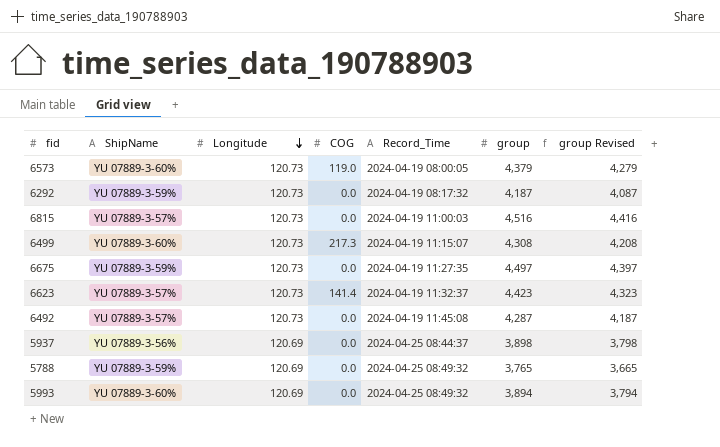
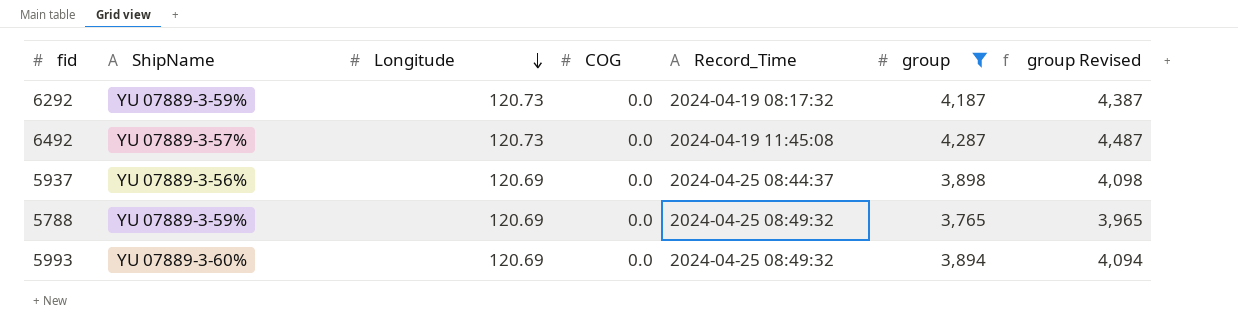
filter: none -> group <= 4,287
column group Revised | formula: [group] - 100 -> [group] + 200

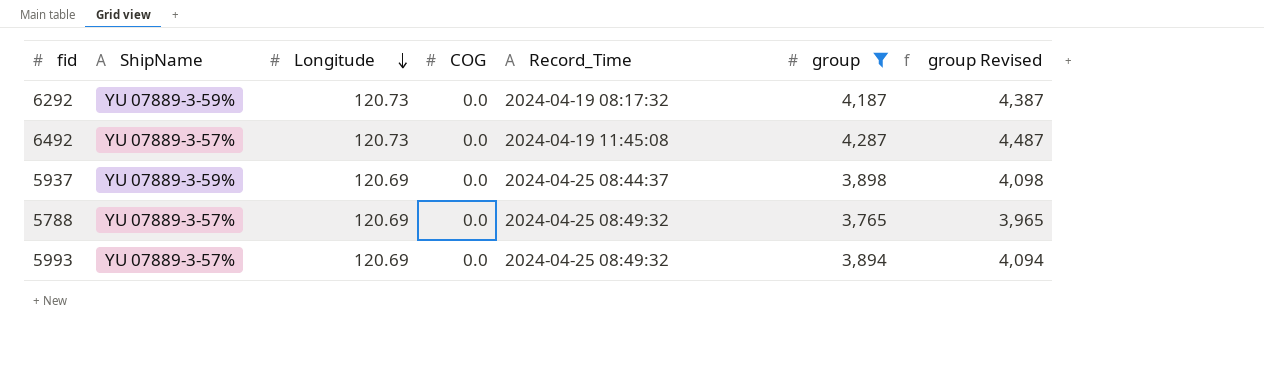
5937 | ShipName: YU 07889-3-56% -> YU 07889-3-59%
5788 | ShipName: YU 07889-3-59% -> YU 07889-3-57%
5993 | ShipName: YU 07889-3-60% -> YU 07889-3-57%

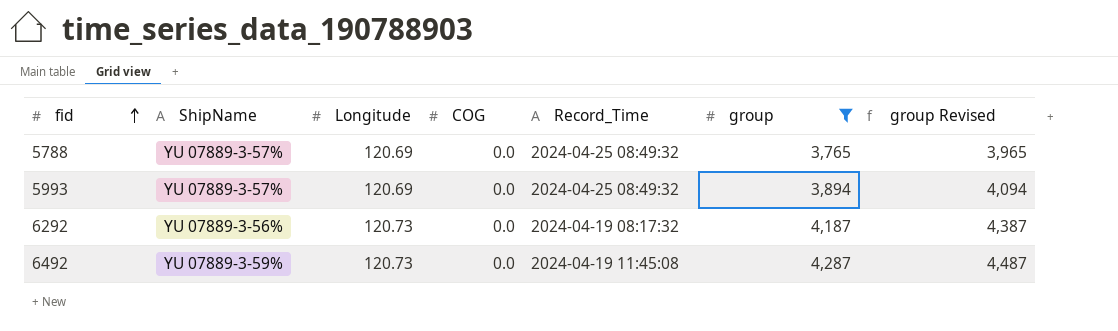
row order: Longitude descending -> fid ascending
row 5937: YU 07889-3-59% | 120.69 | 0.0 | 2024-04-25 08:44:37 | 3,898 | 4,098 -> none
6292 | ShipName: YU 07889-3-59% -> YU 07889-3-56%
6492 | ShipName: YU 07889-3-57% -> YU 07889-3-59%

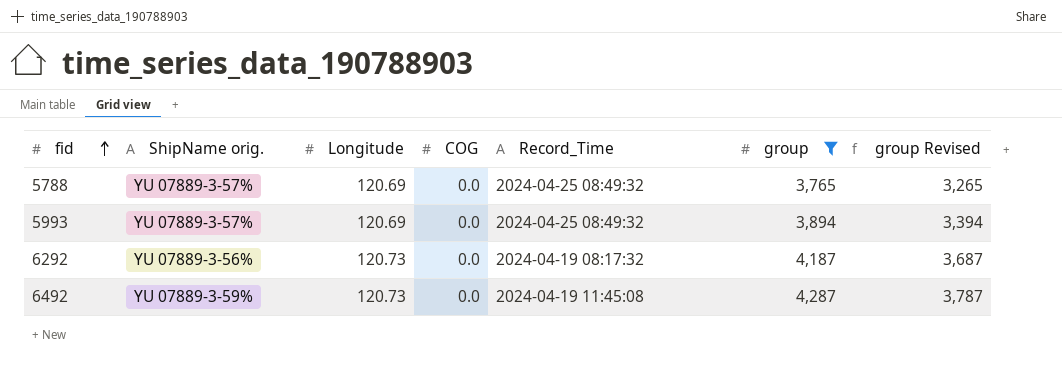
column name: ShipName -> ShipName orig.
column group Revised | formula: [group] + 200 -> [group] - 500

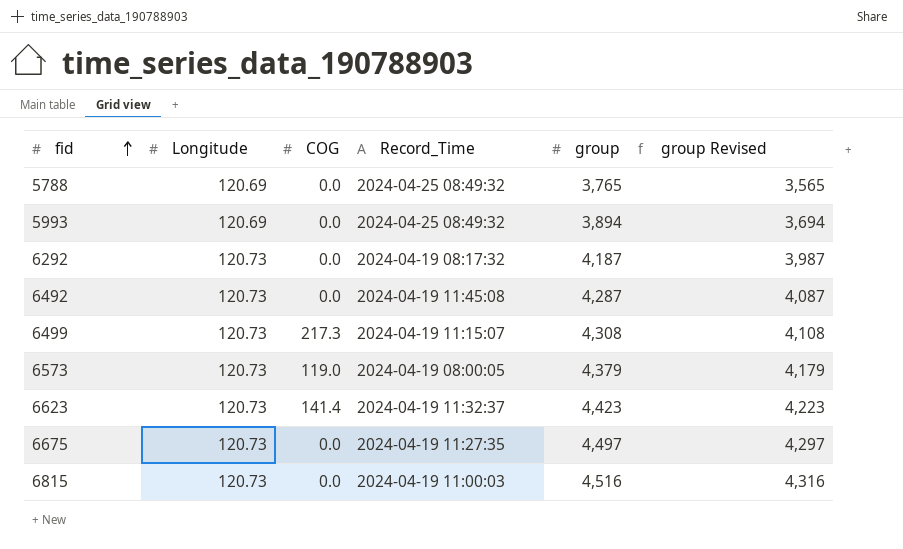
filter: group <= 4,287 -> none
column ShipName orig. | position: 2 -> none
column group Revised | formula: [group] - 500 -> [group] - 200

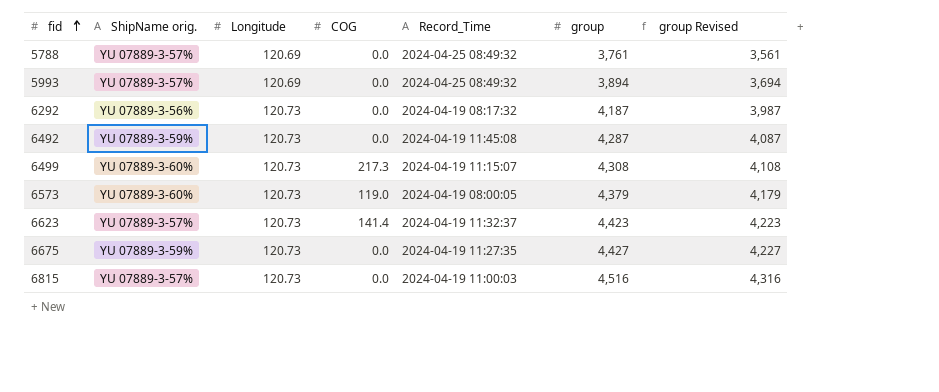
column ShipName orig. | position: none -> 2
5788 | group: 3,765 -> 3,761
5788 | group Revised: 3,565 -> 3,561
6675 | group: 4,497 -> 4,427
6675 | group Revised: 4,297 -> 4,227

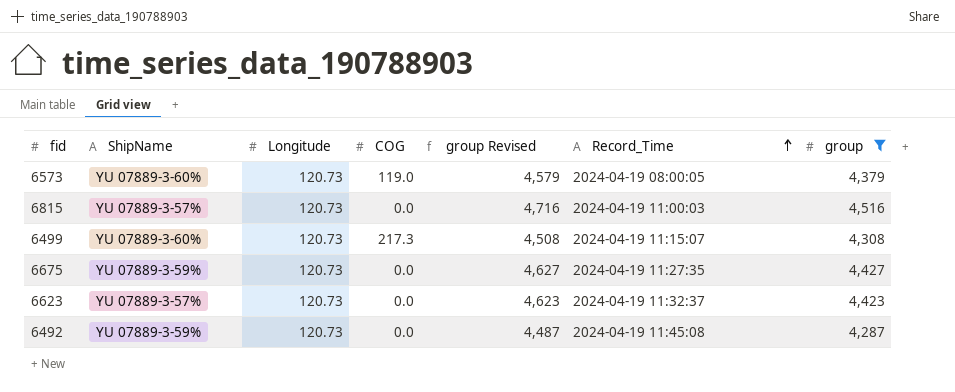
filter: none -> group >= 4,287
row order: fid ascending -> Record_Time ascending
column name: ShipName orig. -> ShipName
column group Revised | formula: [group] - 200 -> [group] + 200
column group Revised | position: 7 -> 5
6623 | COG: 141.4 -> 0.0

